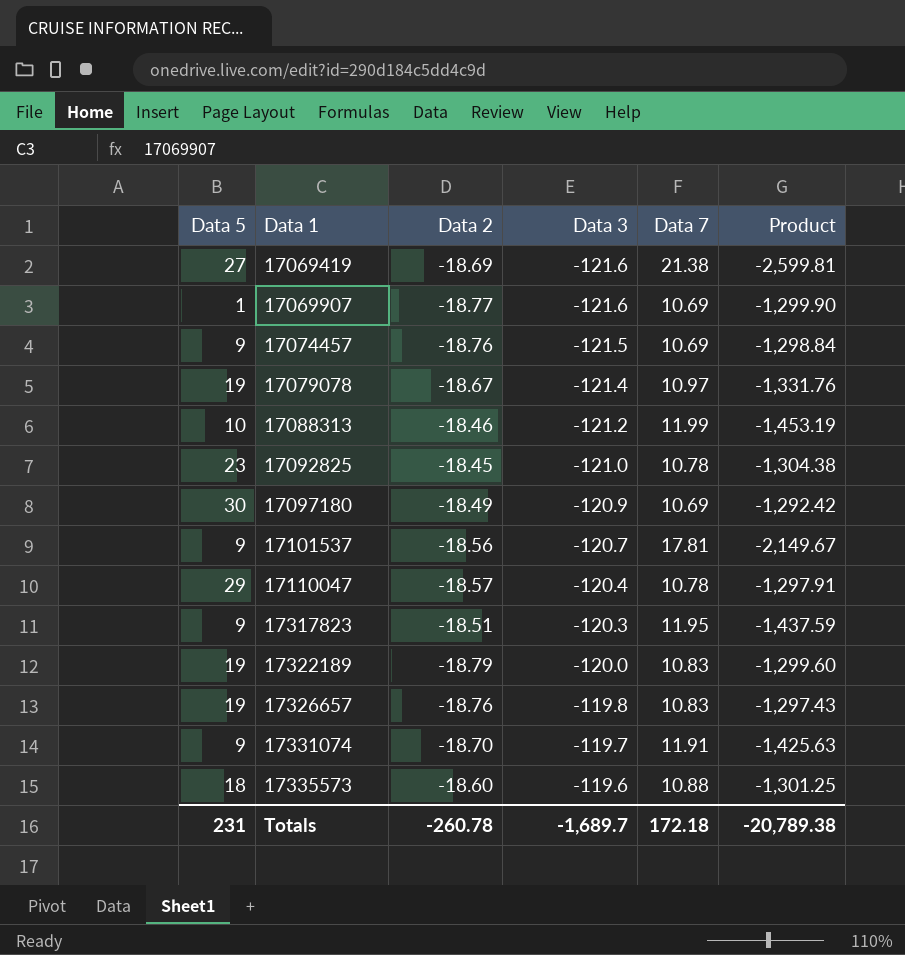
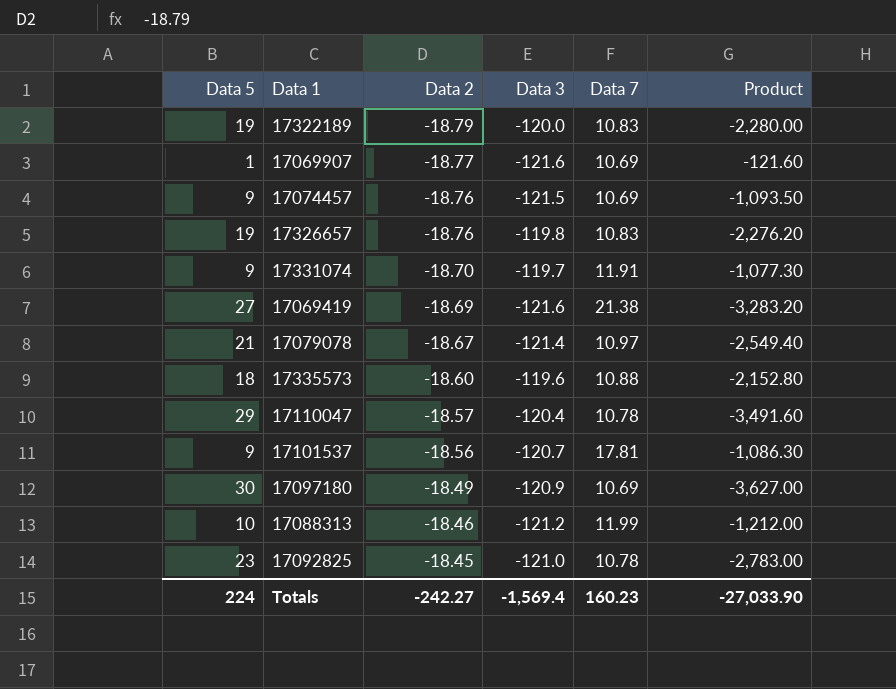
row order: Data 1 ascending -> Data 2 ascending
column Product | formula: [Data 3] * [Data 7] -> [Data 5] * [Data 3]
row 17317823: 9 | -18.51 | -120.3 | 11.95 | -1,437.59 -> none
17079078 | Data 5: 19 -> 21
Totals | Data 5: 231 -> 224
Totals | Data 2: -260.78 -> -242.27
Totals | Data 3: -1,689.7 -> -1,569.4
Totals | Data 7: 172.18 -> 160.23
Totals | Product: -20,789.38 -> -27,033.90

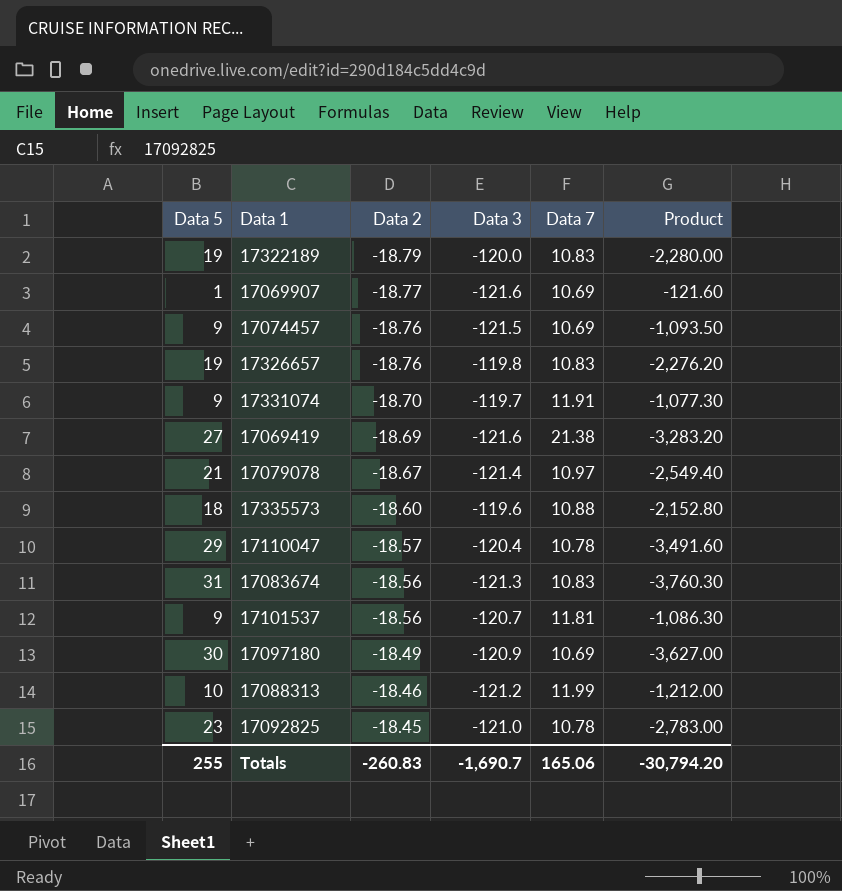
row 17083674: none -> 31 | -18.56 | -121.3 | 10.83 | -3,760.30
17101537 | Data 7: 17.81 -> 11.81
Totals | Data 5: 224 -> 255
Totals | Data 2: -242.27 -> -260.83
Totals | Data 3: -1,569.4 -> -1,690.7
Totals | Data 7: 160.23 -> 165.06
Totals | Product: -27,033.90 -> -30,794.20

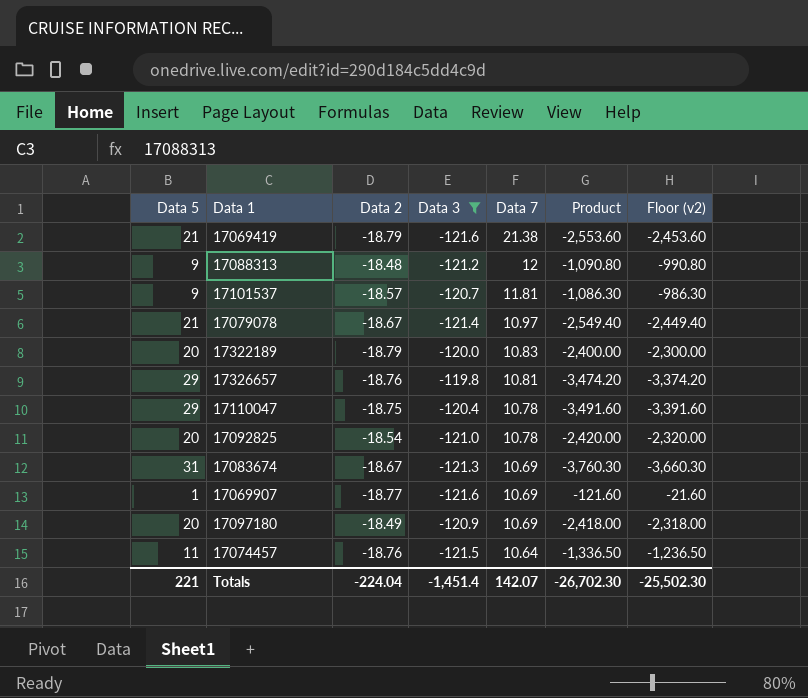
filter: none -> Data 3 <= -119.8
row order: Data 2 ascending -> Data 7 descending
column Floor (v2) | formula: none -> [Product] + 100
17069419 | Data 5: 27 -> 21
17069419 | Data 2: -18.69 -> -18.79
17069419 | Product: -3,283.20 -> -2,553.60
17088313 | Data 5: 10 -> 9
17088313 | Data 2: -18.46 -> -18.48
17088313 | Data 7: 11.99 -> 12
17088313 | Product: -1,212.00 -> -1,090.80
17101537 | Data 2: -18.56 -> -18.57
17322189 | Data 5: 19 -> 20
17322189 | Product: -2,280.00 -> -2,400.00
17326657 | Data 5: 19 -> 29
17326657 | Data 7: 10.83 -> 10.81
17326657 | Product: -2,276.20 -> -3,474.20
17110047 | Data 2: -18.57 -> -18.75
17092825 | Data 5: 23 -> 20
17092825 | Data 2: -18.45 -> -18.54
17092825 | Product: -2,783.00 -> -2,420.00
17083674 | Data 2: -18.56 -> -18.67
17083674 | Data 7: 10.83 -> 10.69
17097180 | Data 5: 30 -> 20
17097180 | Product: -3,627.00 -> -2,418.00
17074457 | Data 5: 9 -> 11
17074457 | Data 7: 10.69 -> 10.64
17074457 | Product: -1,093.50 -> -1,336.50
Totals | Data 5: 255 -> 221
Totals | Data 2: -260.83 -> -224.04
Totals | Data 3: -1,690.7 -> -1,451.4
Totals | Data 7: 165.06 -> 142.07
Totals | Product: -30,794.20 -> -26,702.30

